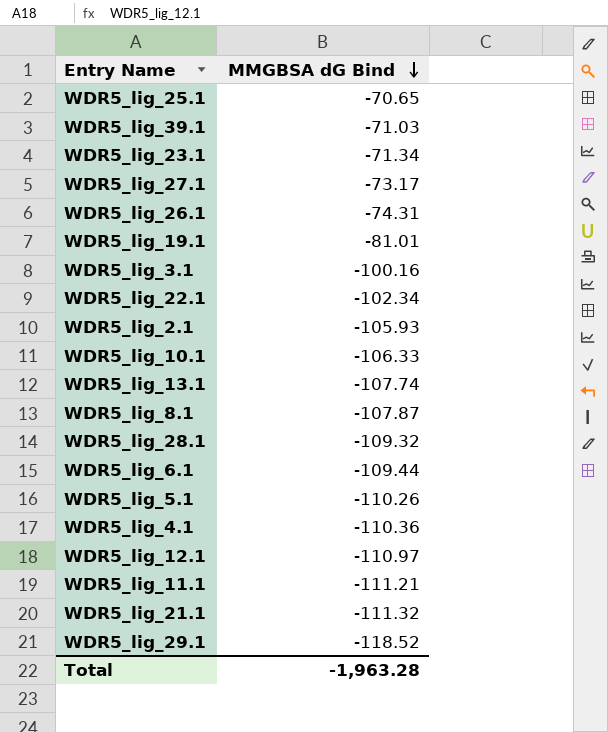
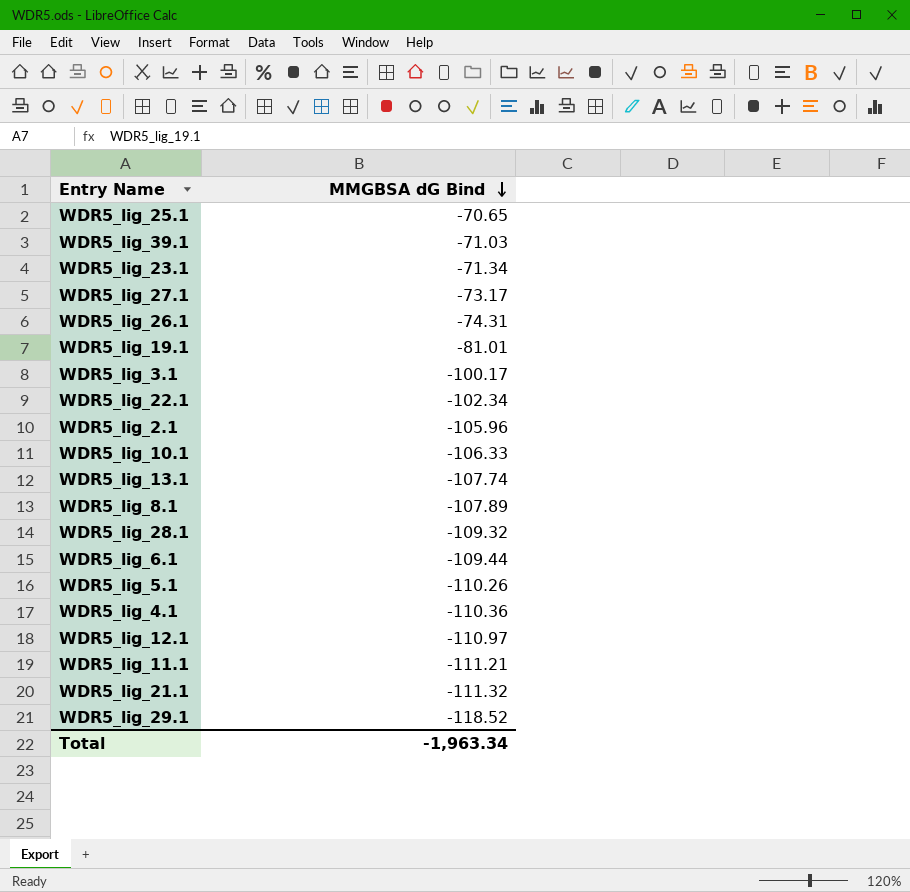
WDR5_lig_3.1 | MMGBSA dG Bind: -100.16 -> -100.17
WDR5_lig_2.1 | MMGBSA dG Bind: -105.93 -> -105.96
WDR5_lig_8.1 | MMGBSA dG Bind: -107.87 -> -107.89
Total | MMGBSA dG Bind: -1,963.28 -> -1,963.34

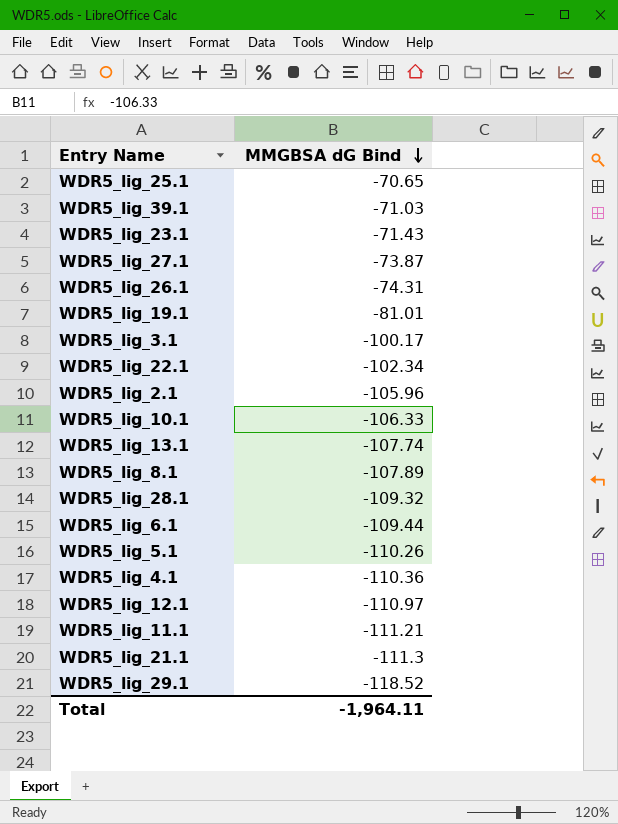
WDR5_lig_23.1 | MMGBSA dG Bind: -71.34 -> -71.43
WDR5_lig_27.1 | MMGBSA dG Bind: -73.17 -> -73.87
WDR5_lig_21.1 | MMGBSA dG Bind: -111.32 -> -111.3
Total | MMGBSA dG Bind: -1,963.34 -> -1,964.11

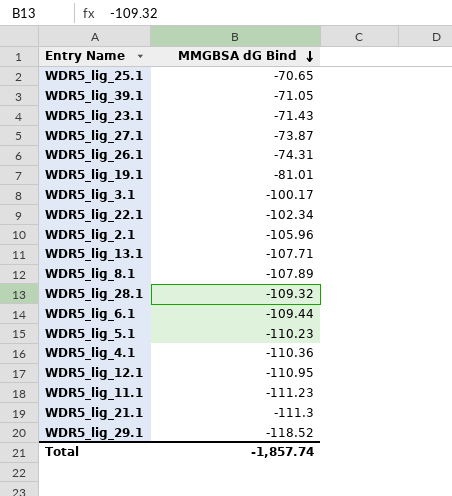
row WDR5_lig_10.1: -106.33 -> none
WDR5_lig_39.1 | MMGBSA dG Bind: -71.03 -> -71.05
WDR5_lig_13.1 | MMGBSA dG Bind: -107.74 -> -107.71
WDR5_lig_5.1 | MMGBSA dG Bind: -110.26 -> -110.23
WDR5_lig_12.1 | MMGBSA dG Bind: -110.97 -> -110.95
WDR5_lig_11.1 | MMGBSA dG Bind: -111.21 -> -111.23
Total | MMGBSA dG Bind: -1,964.11 -> -1,857.74

